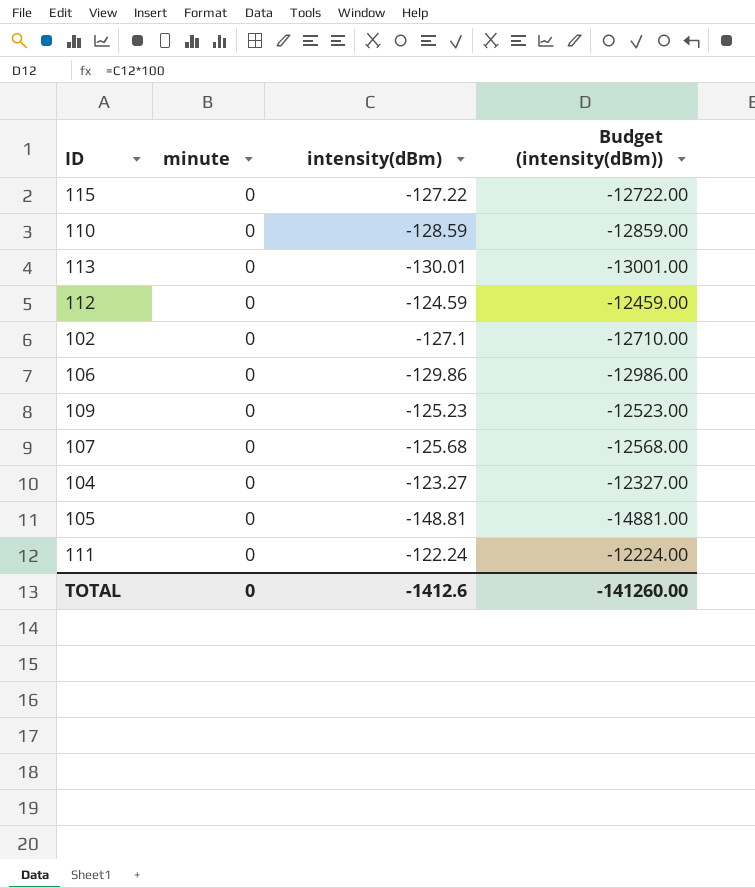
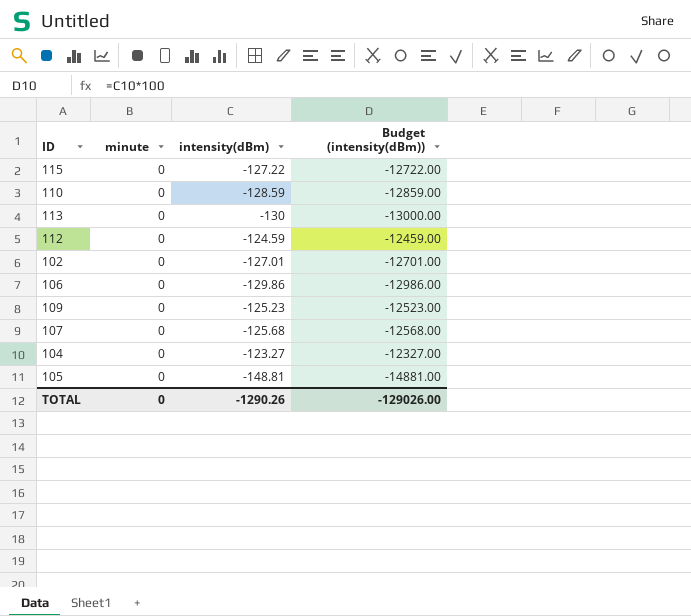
row 111: 0 | -122.24 | -12224.00 -> none
113 | intensity(dBm): -130.01 -> -130
113 | Budget (intensity(dBm)): -13001.00 -> -13000.00
102 | intensity(dBm): -127.1 -> -127.01
102 | Budget (intensity(dBm)): -12710.00 -> -12701.00
TOTAL | intensity(dBm): -1412.6 -> -1290.26
TOTAL | Budget (intensity(dBm)): -141260.00 -> -129026.00

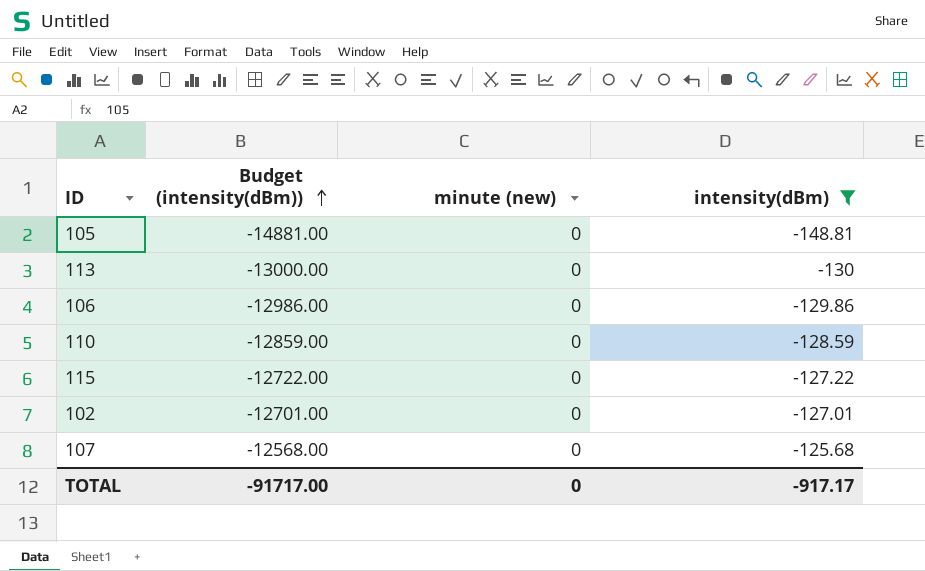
filter: none -> intensity(dBm) <= -125.68
row order: none -> Budget (intensity(dBm)) ascending
column Budget (intensity(dBm)) | position: 4 -> 2
column name: minute -> minute (new)
TOTAL | Budget (intensity(dBm)): -129026.00 -> -91717.00
TOTAL | intensity(dBm): -1290.26 -> -917.17

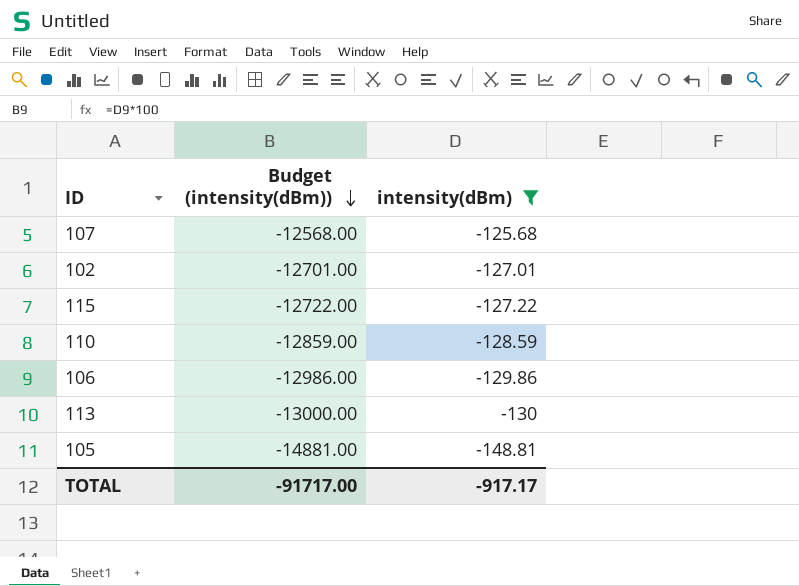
row order: Budget (intensity(dBm)) ascending -> Budget (intensity(dBm)) descending
column minute (new) | position: 3 -> none

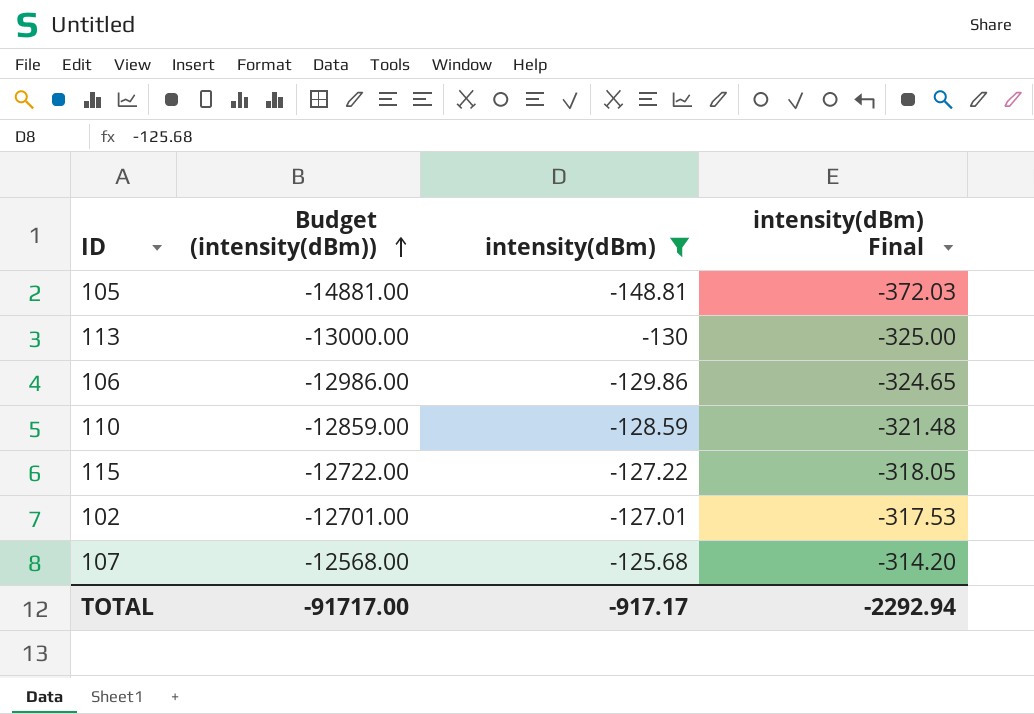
row order: Budget (intensity(dBm)) descending -> Budget (intensity(dBm)) ascending
column intensity(dBm) Final | formula: none -> [intensity(dBm)] * 2.5

